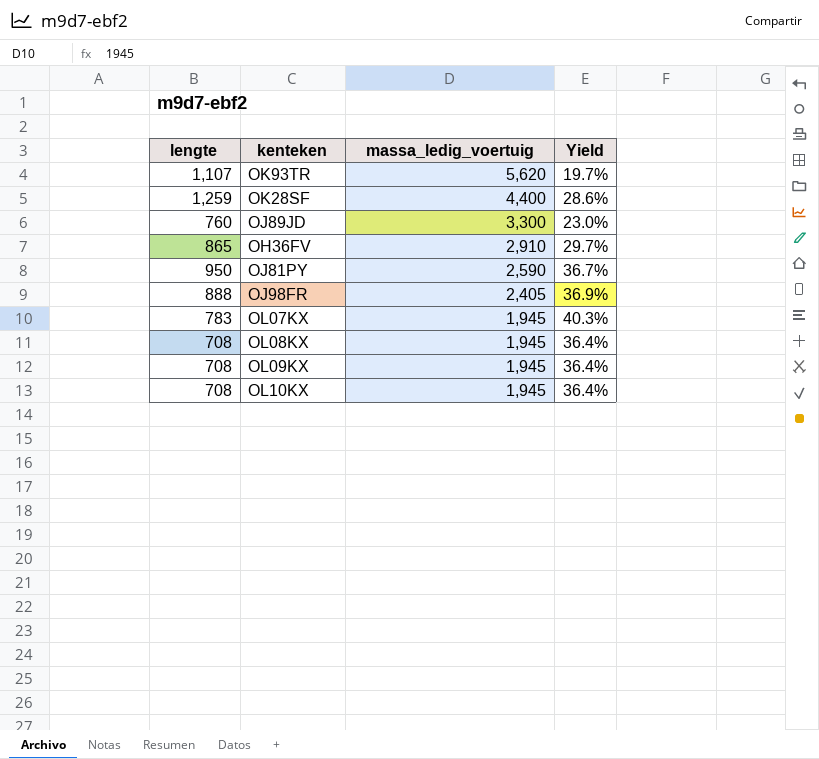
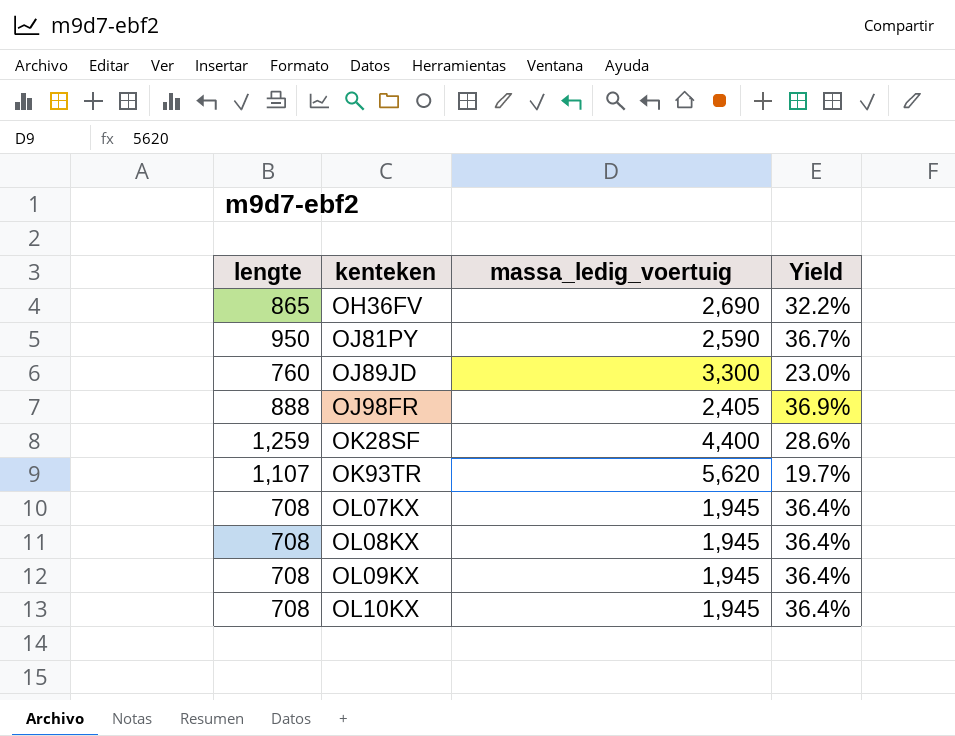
row order: massa_ledig_voertuig descending -> kenteken ascending
OH36FV | massa_ledig_voertuig: 2,910 -> 2,690
OH36FV | Yield: 29.7% -> 32.2%
OL07KX | lengte: 783 -> 708
OL07KX | Yield: 40.3% -> 36.4%

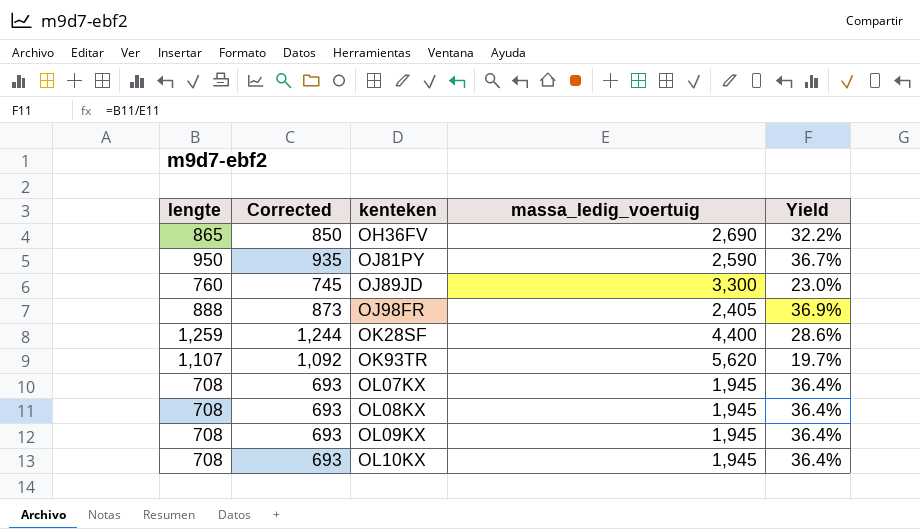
column Corrected | formula: none -> [lengte] - 15

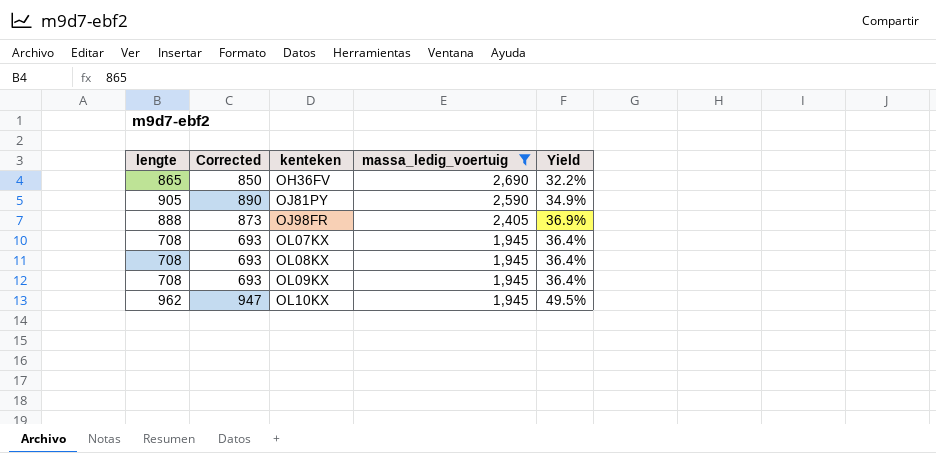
filter: none -> massa_ledig_voertuig <= 2,690
OJ81PY | lengte: 950 -> 905
OJ81PY | Corrected: 935 -> 890
OJ81PY | Yield: 36.7% -> 34.9%
OL10KX | lengte: 708 -> 962
OL10KX | Corrected: 693 -> 947
OL10KX | Yield: 36.4% -> 49.5%

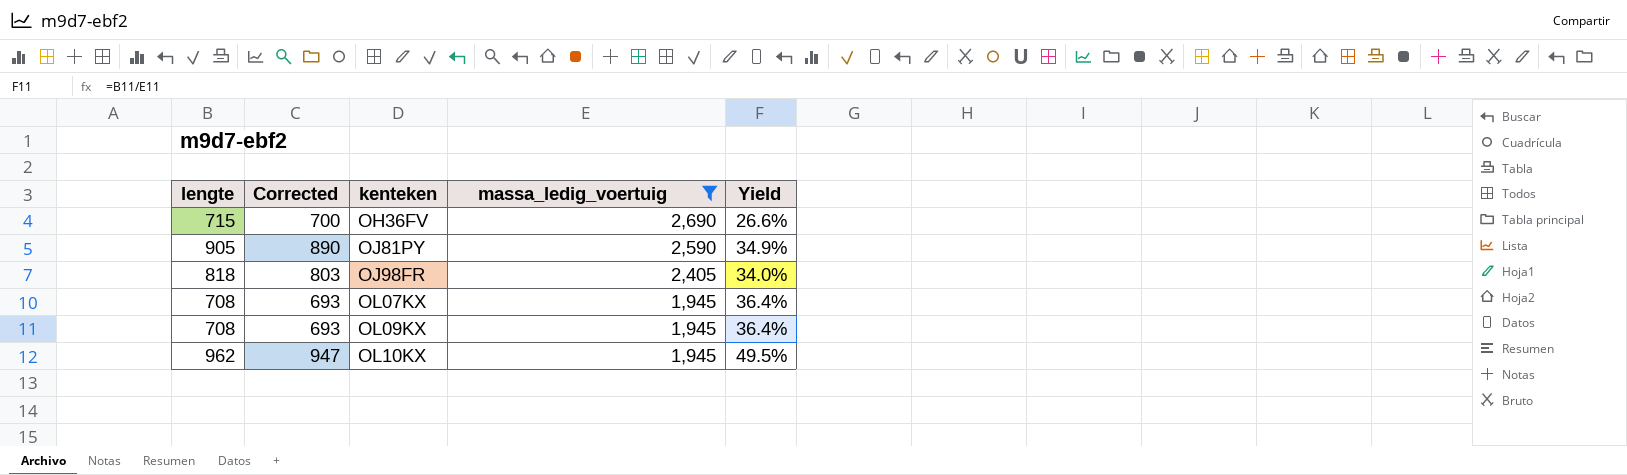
row OL08KX: 708 | 693 | 1,945 | 36.4% -> none
OH36FV | lengte: 865 -> 715
OH36FV | Corrected: 850 -> 700
OH36FV | Yield: 32.2% -> 26.6%
OJ98FR | lengte: 888 -> 818
OJ98FR | Corrected: 873 -> 803
OJ98FR | Yield: 36.9% -> 34.0%

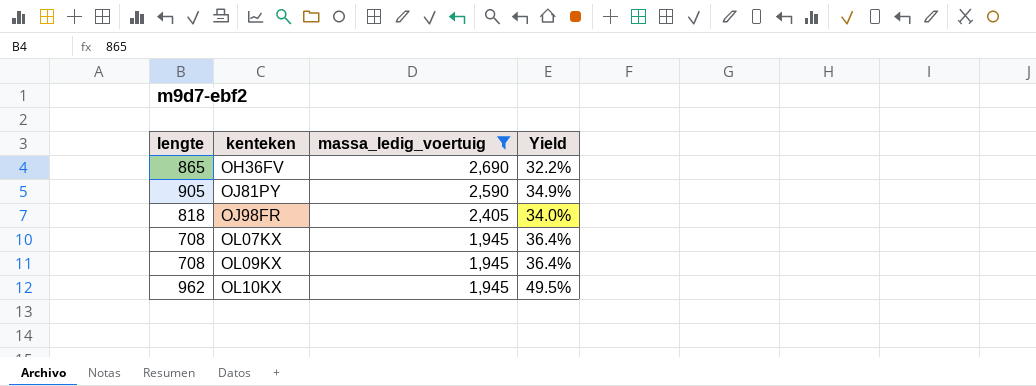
column Corrected | formula: [lengte] - 15 -> none
OH36FV | lengte: 715 -> 865
OH36FV | Yield: 26.6% -> 32.2%

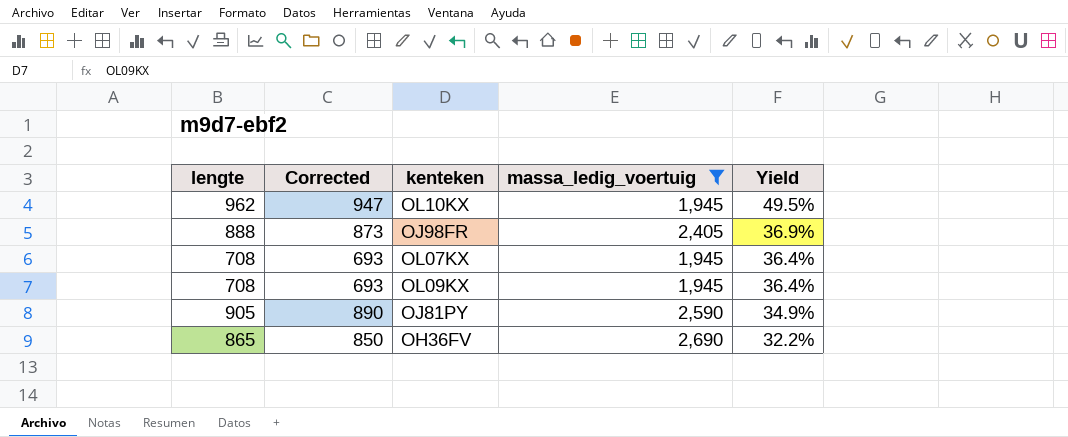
row order: kenteken ascending -> Yield descending
column Corrected | formula: none -> [lengte] - 15
OJ98FR | lengte: 818 -> 888
OJ98FR | Yield: 34.0% -> 36.9%

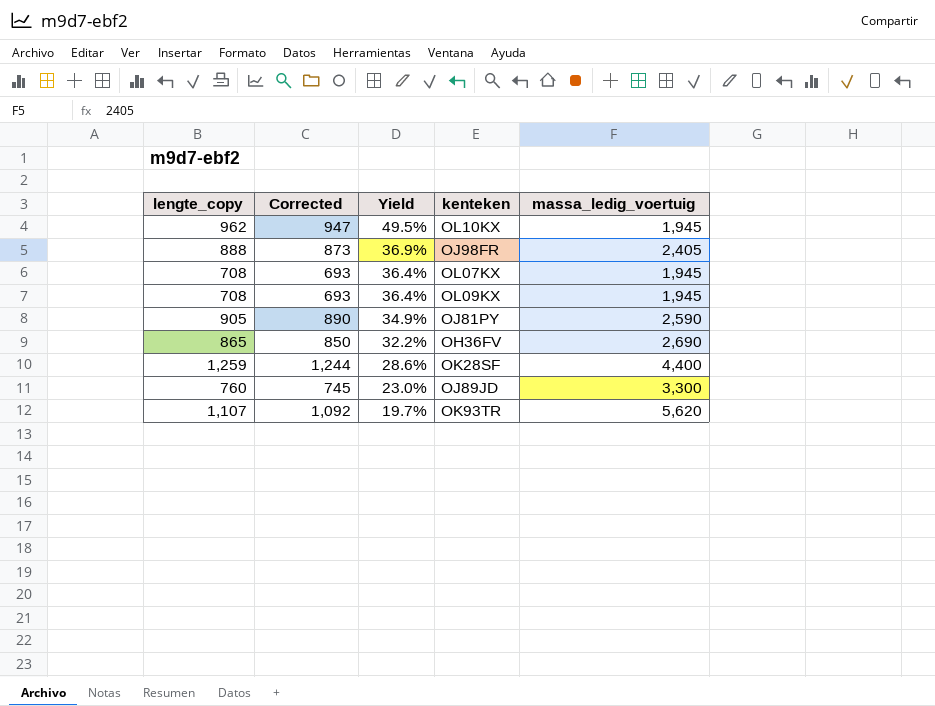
filter: massa_ledig_voertuig <= 2,690 -> none
column name: lengte -> lengte_copy
column Yield | position: 5 -> 3

